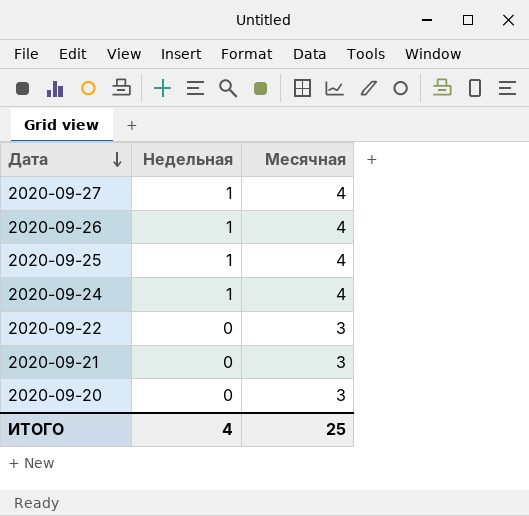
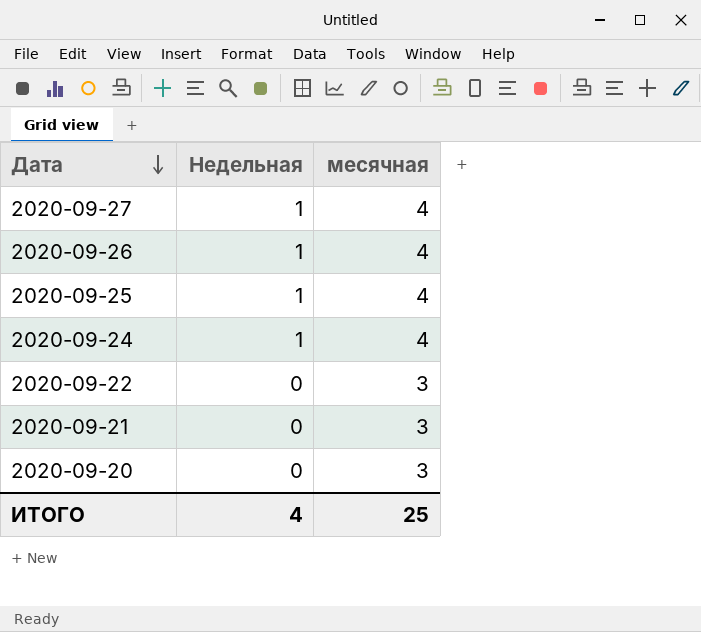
column name: Месячная -> месячная

